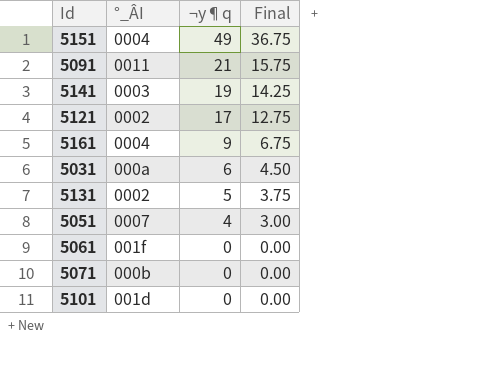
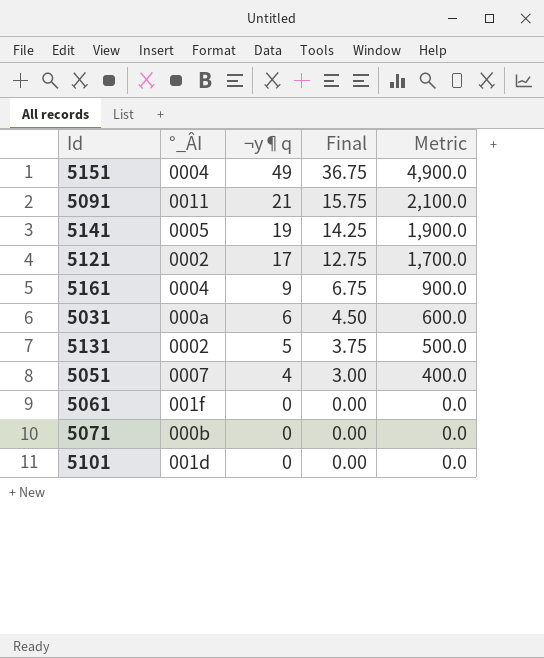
column Metric | formula: none -> [¬y¶q] * 100
5141 | °_ÂI: 0003 -> 0005

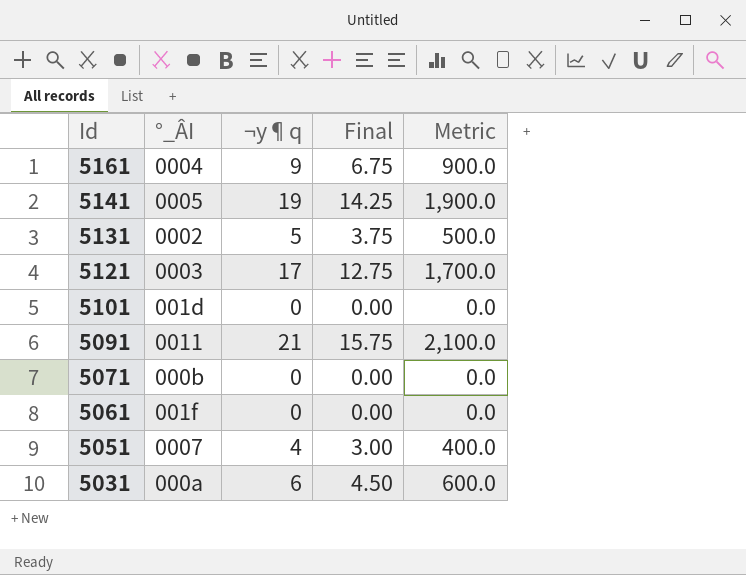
row order: ¬y¶q descending -> Id descending
row 5151: 0004 | 49 | 36.75 | 4,900.0 -> none
5121 | °_ÂI: 0002 -> 0003

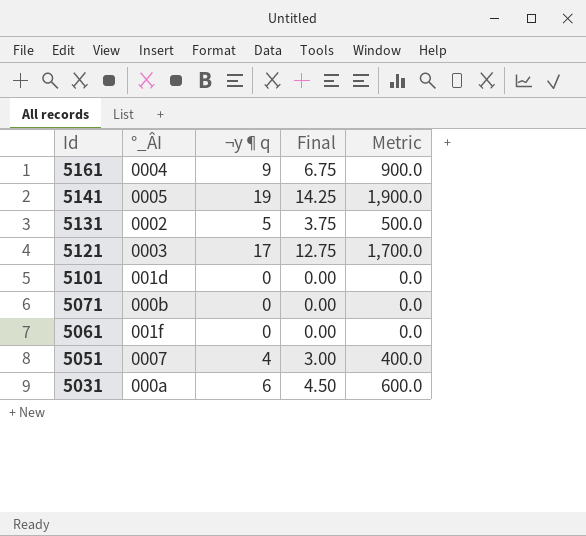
row 5091: 0011 | 21 | 15.75 | 2,100.0 -> none

